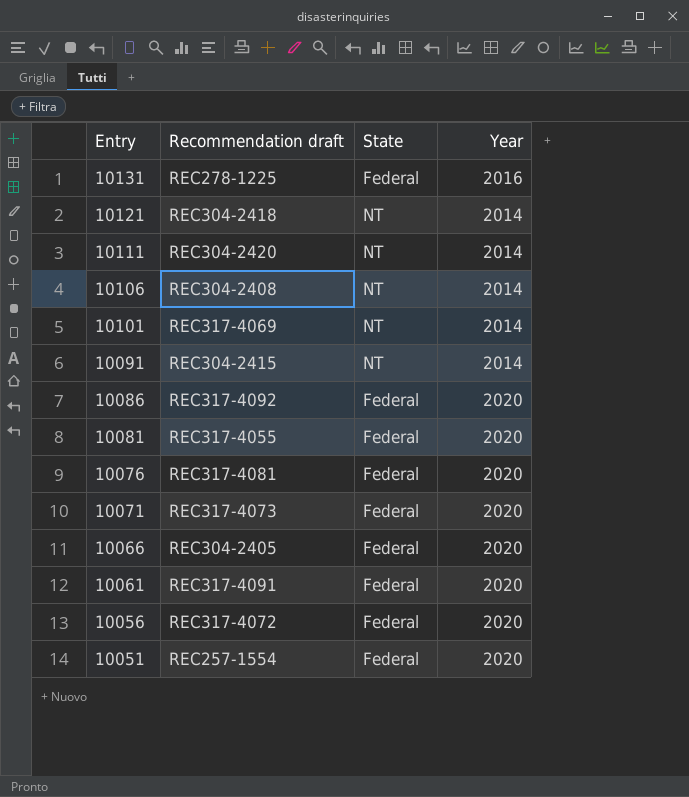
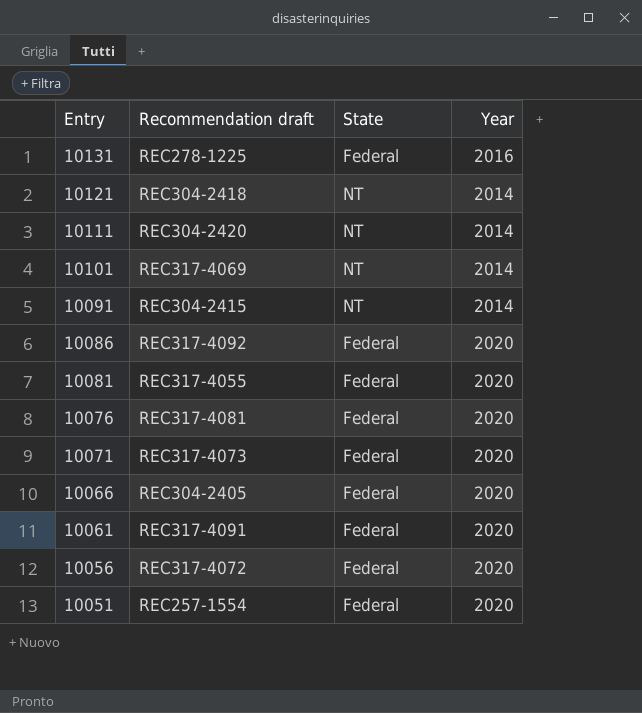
row 10106: REC304-2408 | NT | 2014 -> none

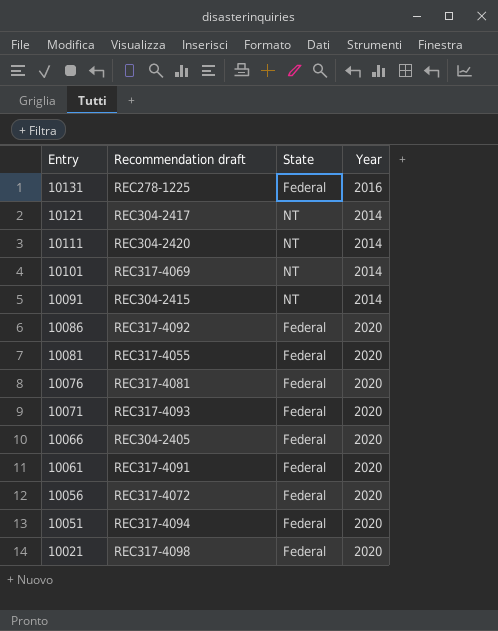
10121 | Recommendation draft: REC304-2418 -> REC304-2417
10071 | Recommendation draft: REC317-4073 -> REC317-4093
10051 | Recommendation draft: REC257-1554 -> REC317-4094
row 10021: none -> REC317-4098 | Federal | 2020

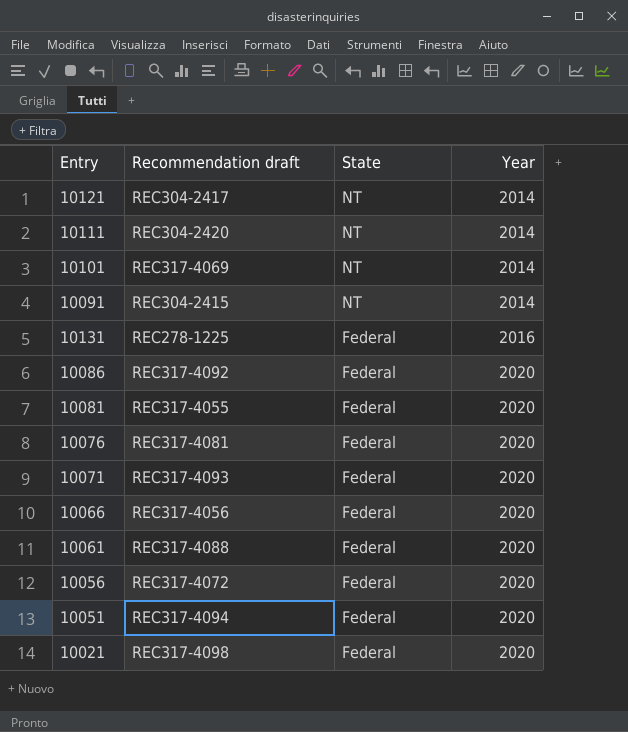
row order: Entry descending -> State descending
10066 | Recommendation draft: REC304-2405 -> REC317-4056
10061 | Recommendation draft: REC317-4091 -> REC317-4088

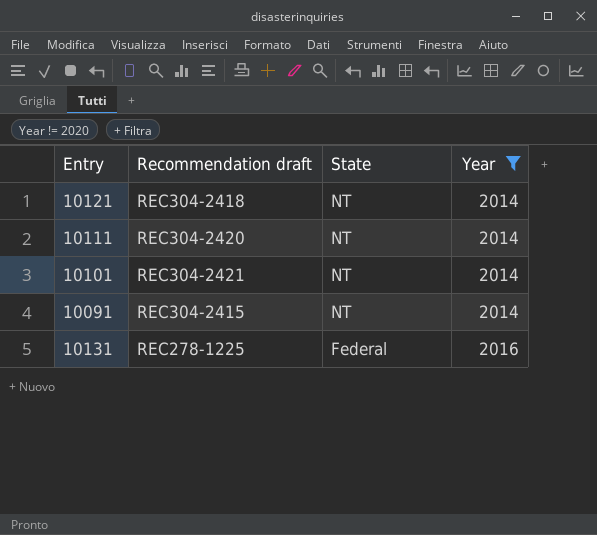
filter: none -> Year != 2020
10121 | Recommendation draft: REC304-2417 -> REC304-2418
10101 | Recommendation draft: REC317-4069 -> REC304-2421

